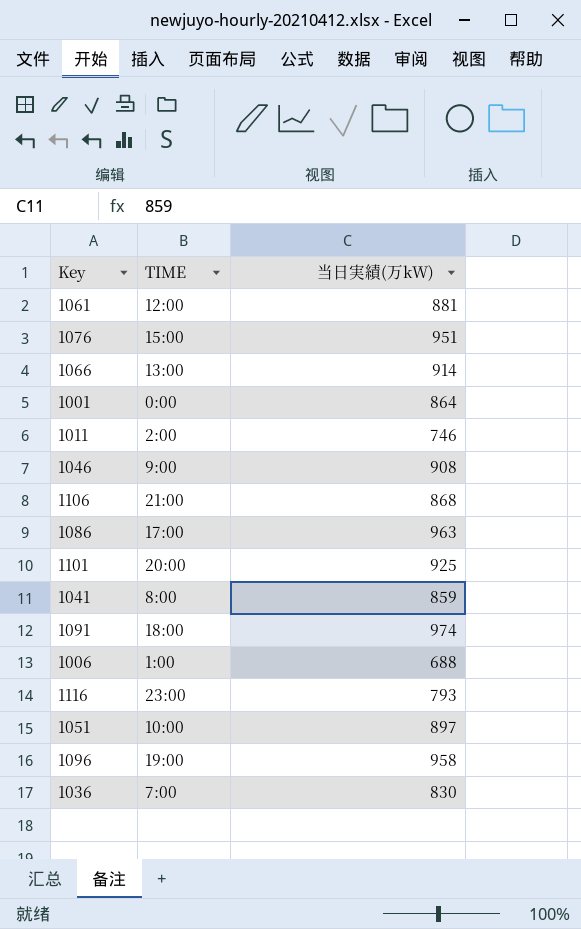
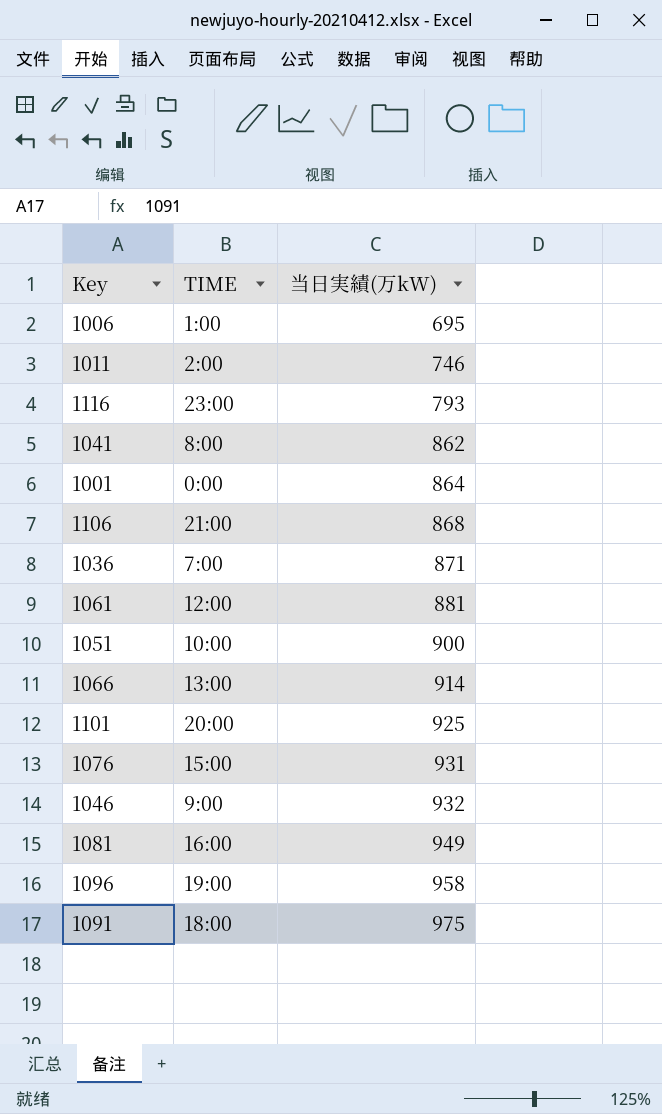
row order: none -> 当日実績(万kW) ascending
row 1086: 17:00 | 963 -> none
1006 | 当日実績(万kW): 688 -> 695
1041 | 当日実績(万kW): 859 -> 862
1036 | 当日実績(万kW): 830 -> 871
1051 | 当日実績(万kW): 897 -> 900
1076 | 当日実績(万kW): 951 -> 931
1046 | 当日実績(万kW): 908 -> 932
row 1081: none -> 16:00 | 949
1091 | 当日実績(万kW): 974 -> 975

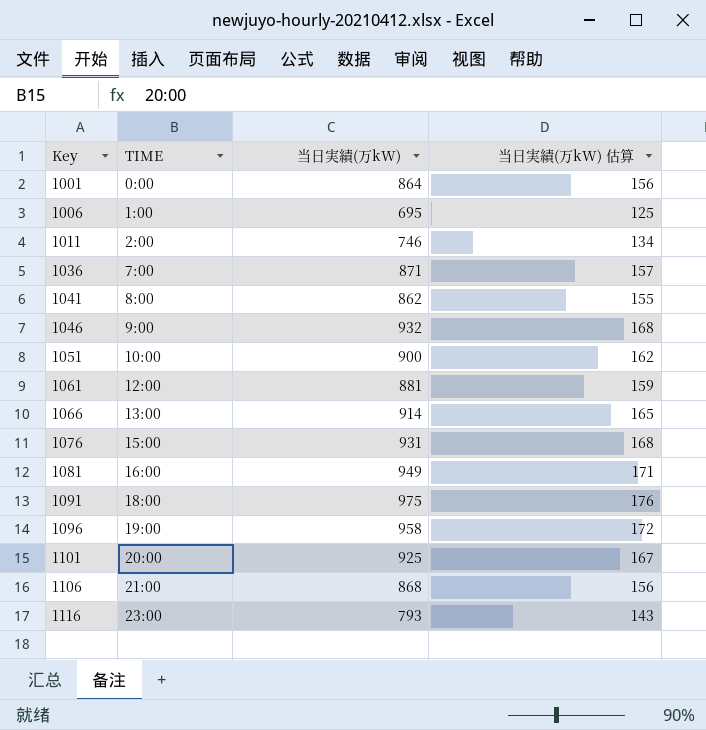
row order: 当日実績(万kW) ascending -> Key ascending
column 当日実績(万kW) 估算 | formula: none -> [当日実績(万kW)] * 0.18

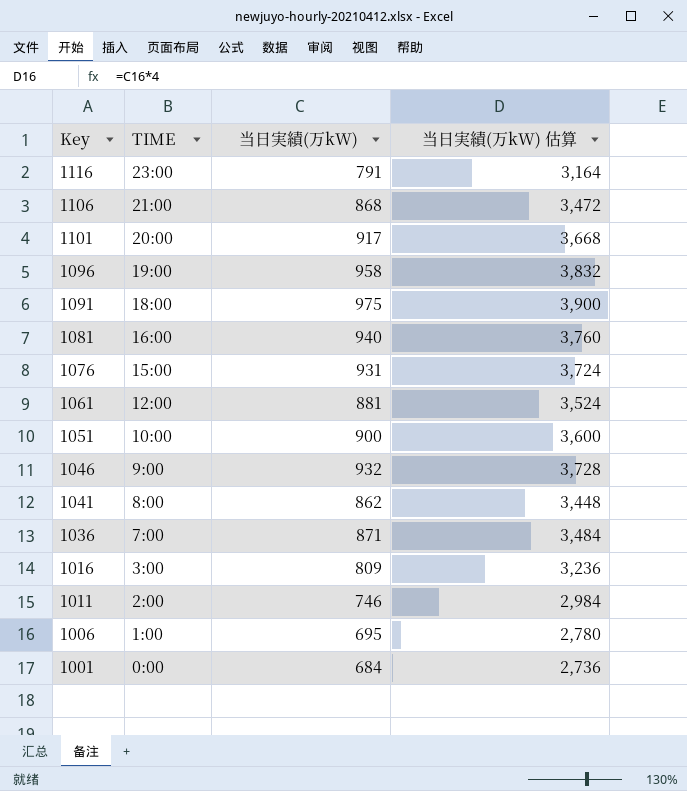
row order: Key ascending -> Key descending
column 当日実績(万kW) 估算 | formula: [当日実績(万kW)] * 0.18 -> [当日実績(万kW)] * 4
row 1066: 13:00 | 914 | 165 -> none
1116 | 当日実績(万kW): 793 -> 791
1101 | 当日実績(万kW): 925 -> 917
1081 | 当日実績(万kW): 949 -> 940
row 1016: none -> 3:00 | 809 | 3,236
1001 | 当日実績(万kW): 864 -> 684

